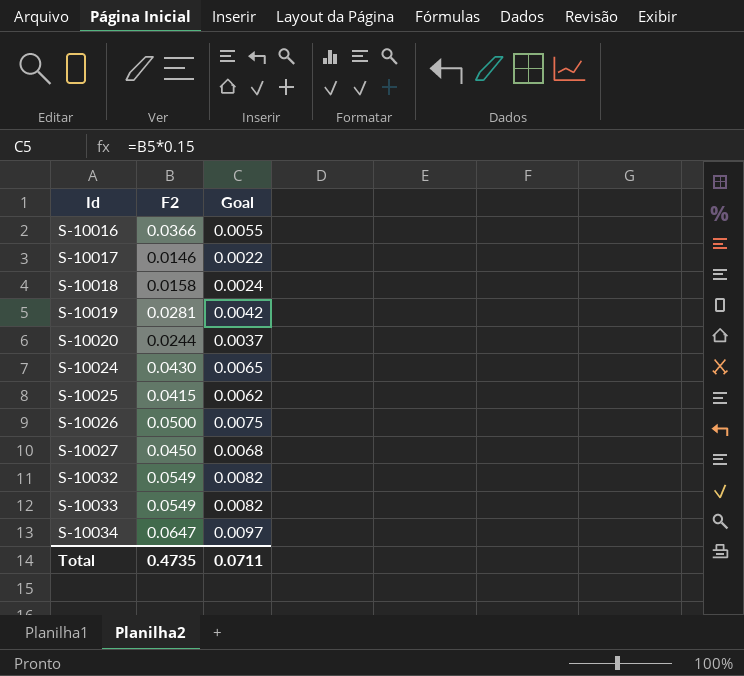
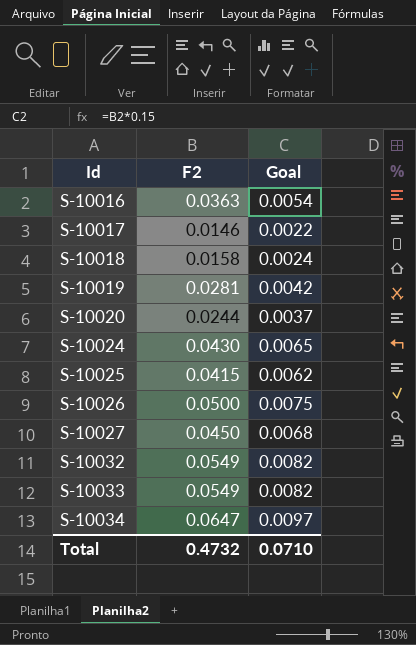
S-10016 | F2: 0.0366 -> 0.0363
S-10016 | Goal: 0.0055 -> 0.0054
Total | F2: 0.4735 -> 0.4732
Total | Goal: 0.0711 -> 0.0710

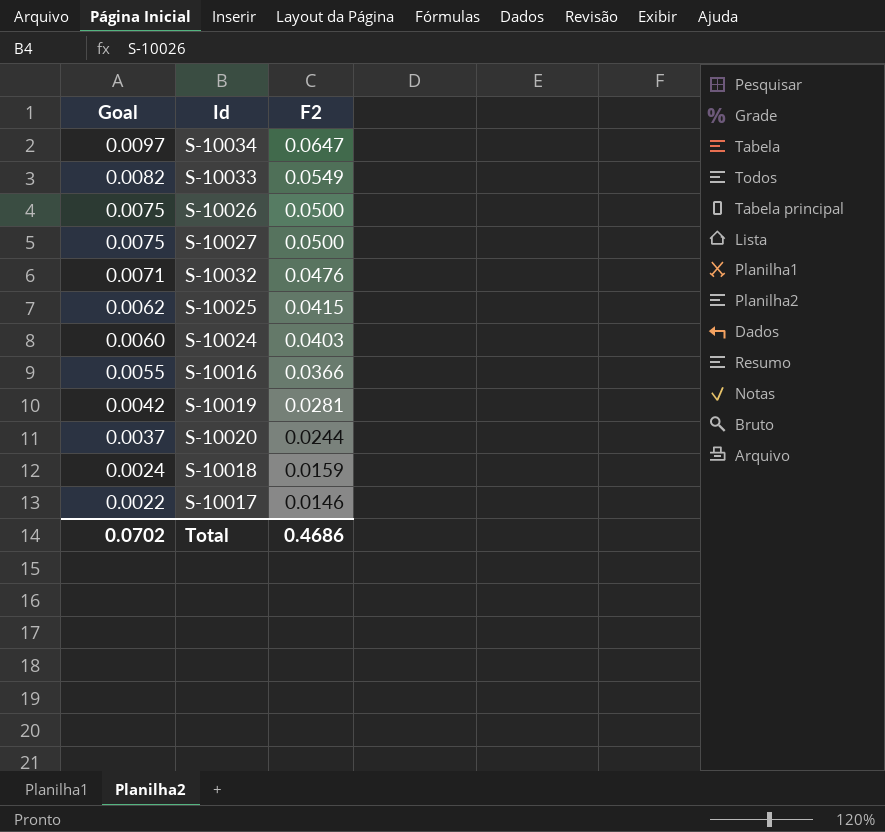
row order: Id ascending -> Goal descending
column Goal | position: 3 -> 1
S-10027 | Goal: 0.0068 -> 0.0075
S-10027 | F2: 0.0450 -> 0.0500
S-10032 | Goal: 0.0082 -> 0.0071
S-10032 | F2: 0.0549 -> 0.0476
S-10024 | Goal: 0.0065 -> 0.0060
S-10024 | F2: 0.0430 -> 0.0403
S-10016 | Goal: 0.0054 -> 0.0055
S-10016 | F2: 0.0363 -> 0.0366
S-10018 | F2: 0.0158 -> 0.0159
Total | Goal: 0.0710 -> 0.0702
Total | F2: 0.4732 -> 0.4686

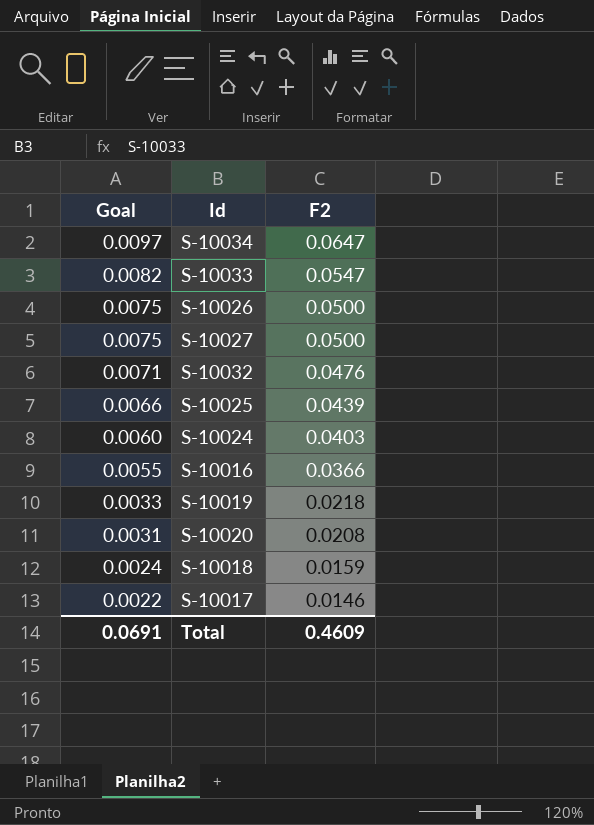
S-10033 | F2: 0.0549 -> 0.0547
S-10025 | Goal: 0.0062 -> 0.0066
S-10025 | F2: 0.0415 -> 0.0439
S-10019 | Goal: 0.0042 -> 0.0033
S-10019 | F2: 0.0281 -> 0.0218
S-10020 | Goal: 0.0037 -> 0.0031
S-10020 | F2: 0.0244 -> 0.0208
Total | Goal: 0.0702 -> 0.0691
Total | F2: 0.4686 -> 0.4609

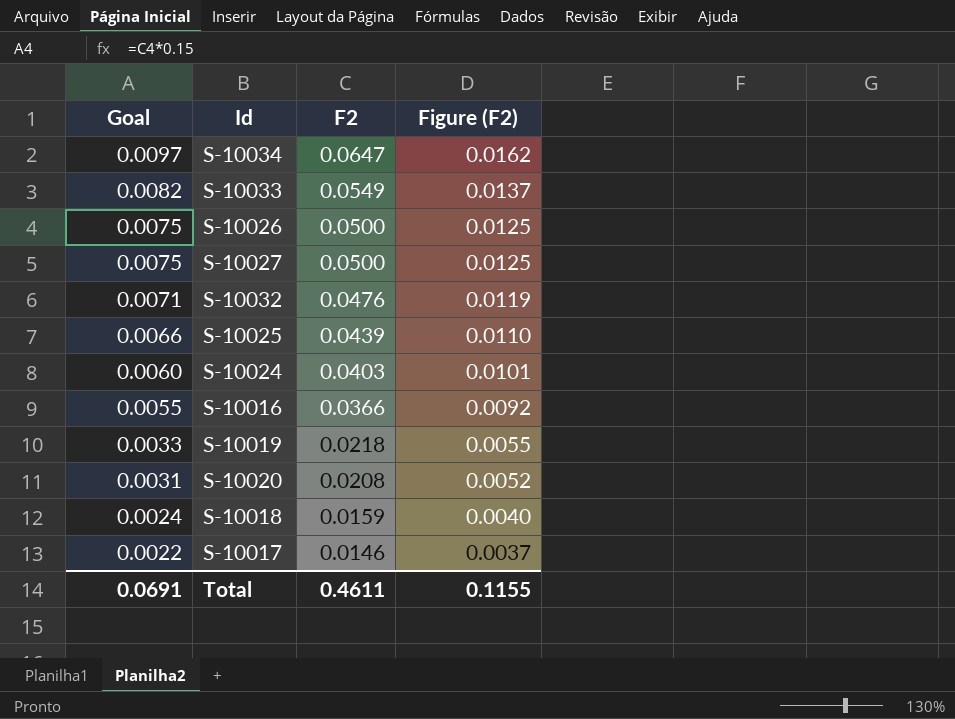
column Figure (F2) | formula: none -> [F2] * 0.25
S-10033 | F2: 0.0547 -> 0.0549
Total | F2: 0.4609 -> 0.4611

